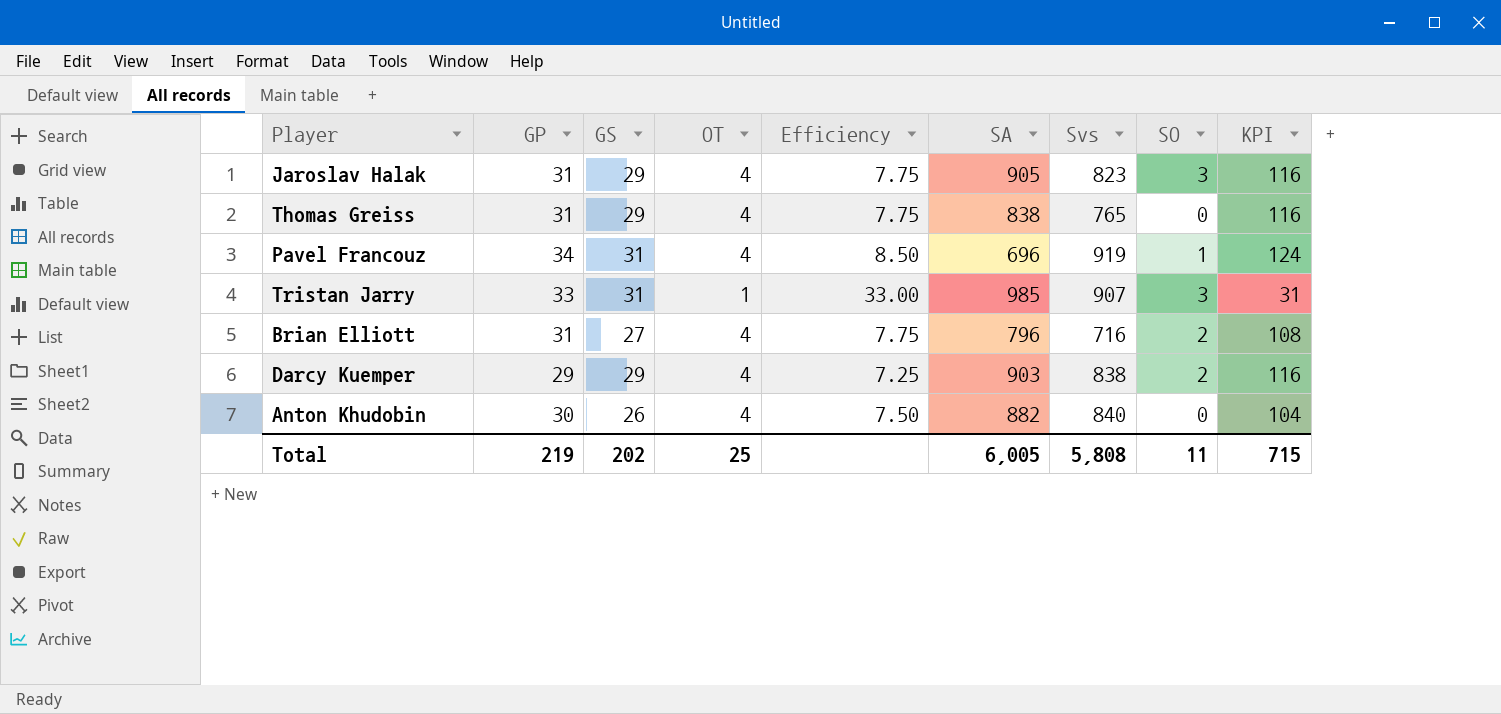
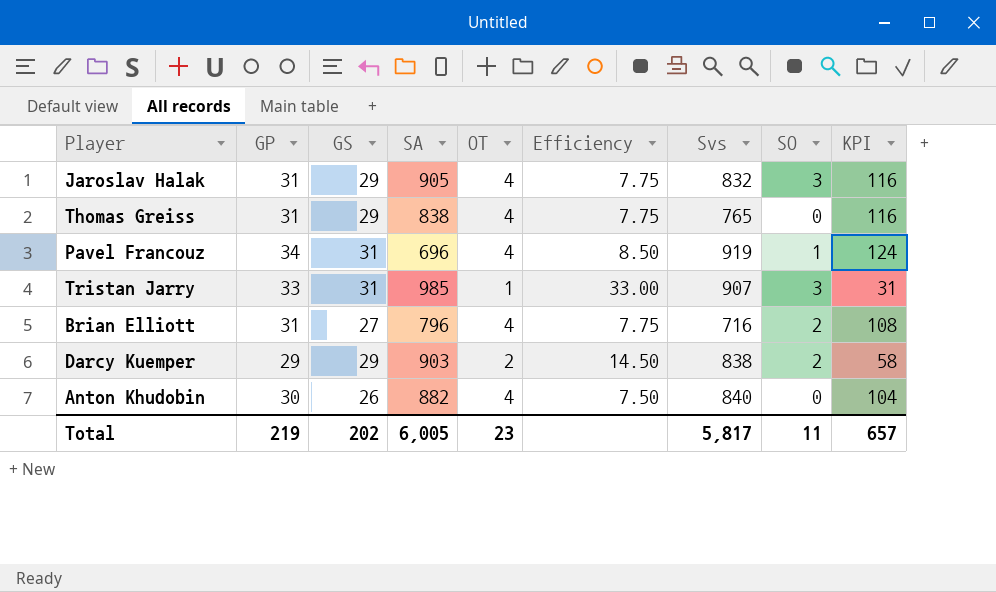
column SA | position: 6 -> 4
Jaroslav Halak | Svs: 823 -> 832
Darcy Kuemper | OT: 4 -> 2
Darcy Kuemper | Efficiency: 7.25 -> 14.50
Darcy Kuemper | KPI: 116 -> 58
Total | OT: 25 -> 23
Total | Svs: 5,808 -> 5,817
Total | KPI: 715 -> 657

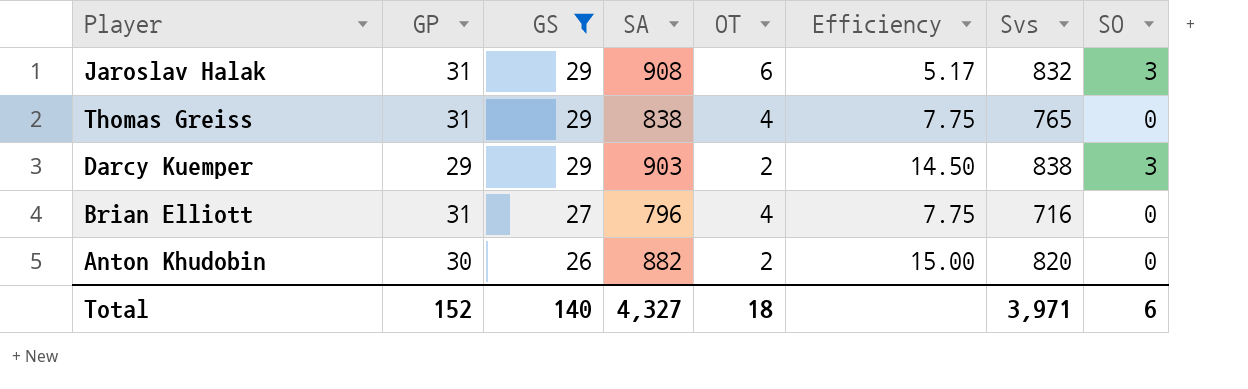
filter: none -> GS != 31
row order: none -> GS descending
column KPI | formula: [GS] * [OT] -> none
Jaroslav Halak | SA: 905 -> 908
Jaroslav Halak | OT: 4 -> 6
Jaroslav Halak | Efficiency: 7.75 -> 5.17
Darcy Kuemper | SO: 2 -> 3
Brian Elliott | SO: 2 -> 0
Anton Khudobin | OT: 4 -> 2
Anton Khudobin | Efficiency: 7.50 -> 15.00
Anton Khudobin | Svs: 840 -> 820
Total | GP: 219 -> 152
Total | GS: 202 -> 140
Total | SA: 6,005 -> 4,327
Total | OT: 23 -> 18
Total | Svs: 5,817 -> 3,971
Total | SO: 11 -> 6

